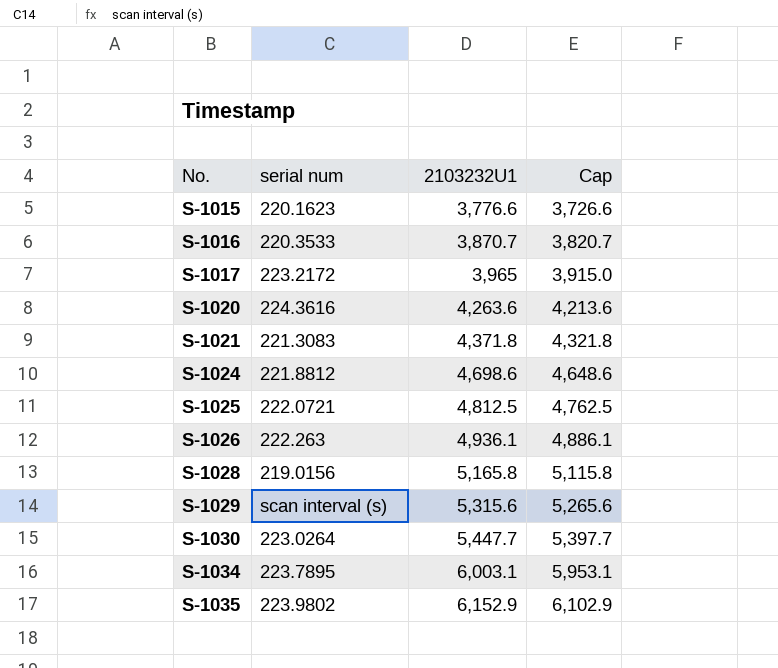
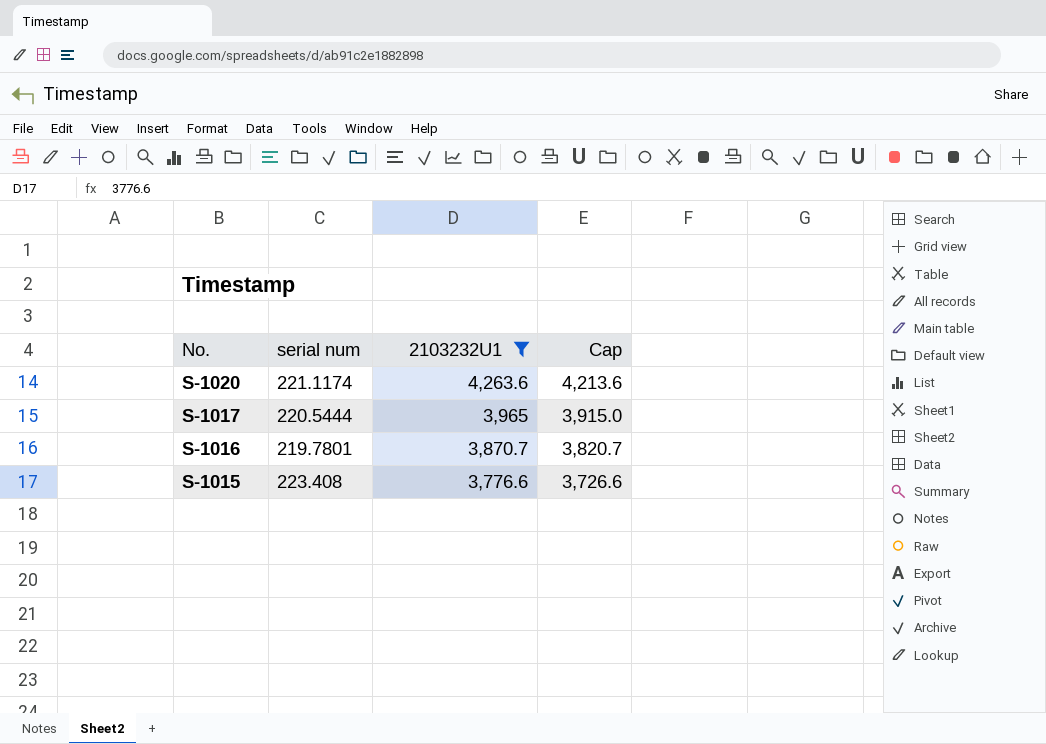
filter: none -> 2103232U1 <= 4,263.6
row order: No. ascending -> No. descending
S-1020 | serial num: 224.3616 -> 221.1174
S-1017 | serial num: 223.2172 -> 220.5444
S-1016 | serial num: 220.3533 -> 219.7801
S-1015 | serial num: 220.1623 -> 223.408

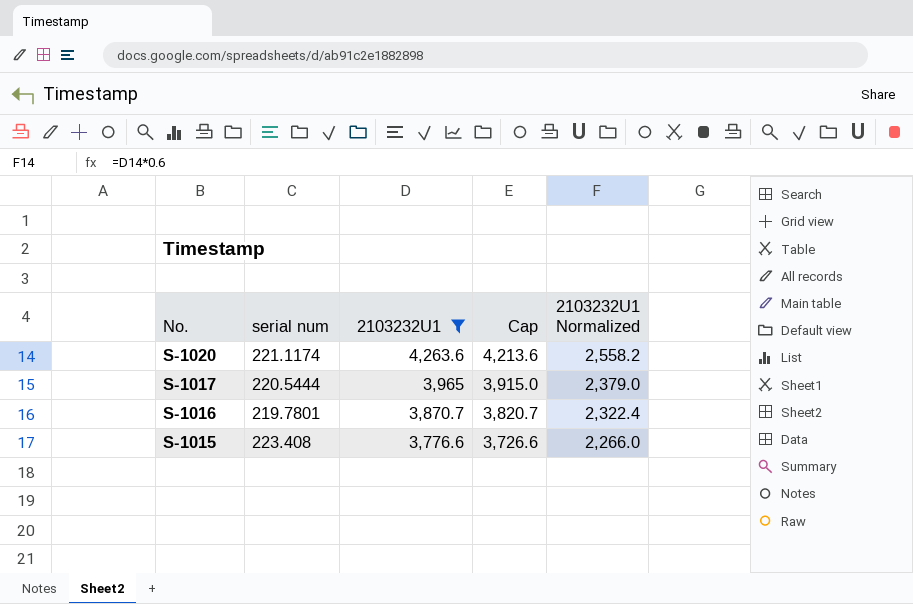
column 2103232U1 Normalized | formula: none -> [2103232U1] * 0.6

